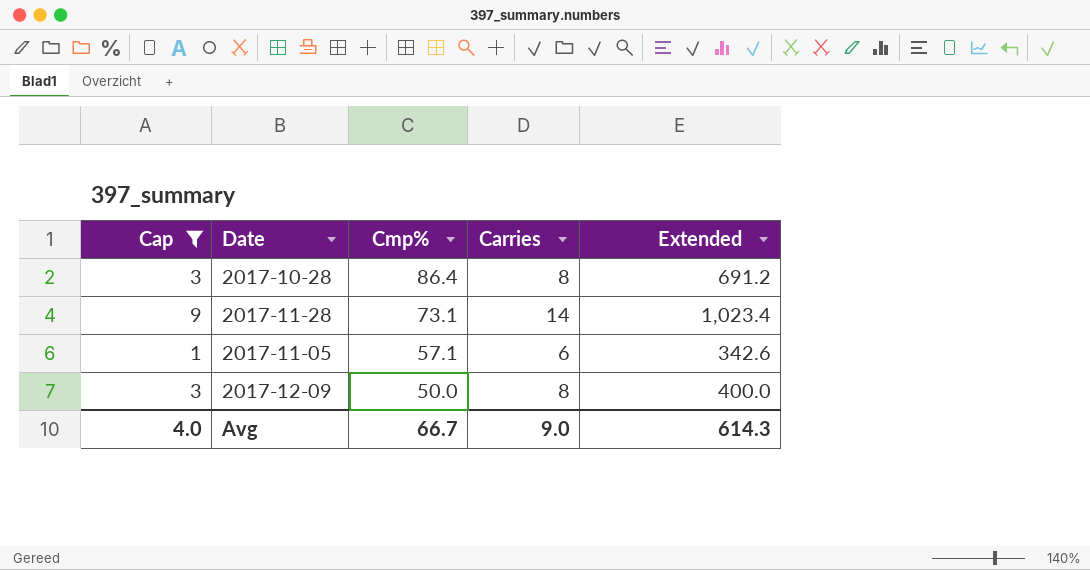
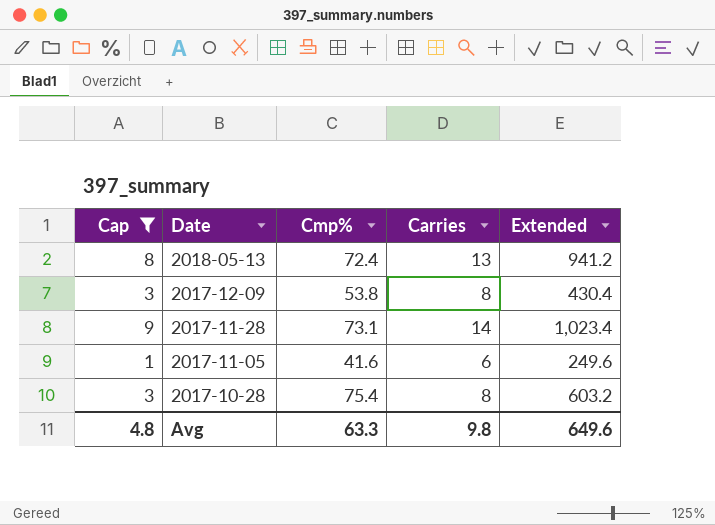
row order: Cmp% descending -> Date descending
row 2018-05-13: none -> 8 | 72.4 | 13 | 941.2
2017-12-09 | Cmp%: 50.0 -> 53.8
2017-12-09 | Extended: 400.0 -> 430.4
2017-11-05 | Cmp%: 57.1 -> 41.6
2017-11-05 | Extended: 342.6 -> 249.6
2017-10-28 | Cmp%: 86.4 -> 75.4
2017-10-28 | Extended: 691.2 -> 603.2
Avg | Cap: 4.0 -> 4.8
Avg | Cmp%: 66.7 -> 63.3
Avg | Carries: 9.0 -> 9.8
Avg | Extended: 614.3 -> 649.6

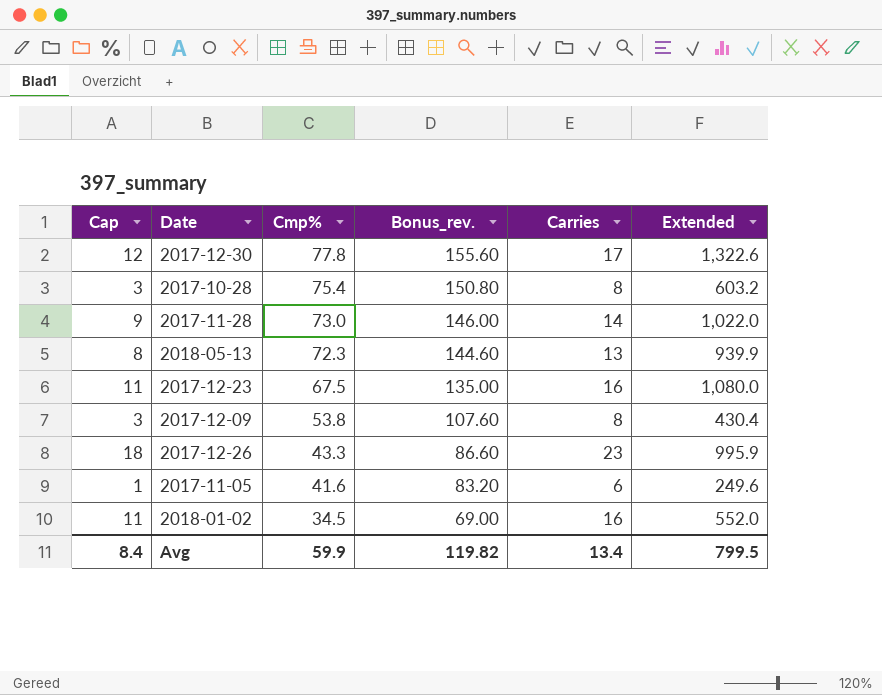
filter: Cap <= 9 -> none
row order: Date descending -> Cmp% descending
column Bonus_rev. | formula: none -> [Cmp%] * 2
2017-11-28 | Cmp%: 73.1 -> 73.0
2017-11-28 | Extended: 1,023.4 -> 1,022.0
2018-05-13 | Cmp%: 72.4 -> 72.3
2018-05-13 | Extended: 941.2 -> 939.9
Avg | Cap: 4.8 -> 8.4
Avg | Cmp%: 63.3 -> 59.9
Avg | Carries: 9.8 -> 13.4
Avg | Extended: 649.6 -> 799.5

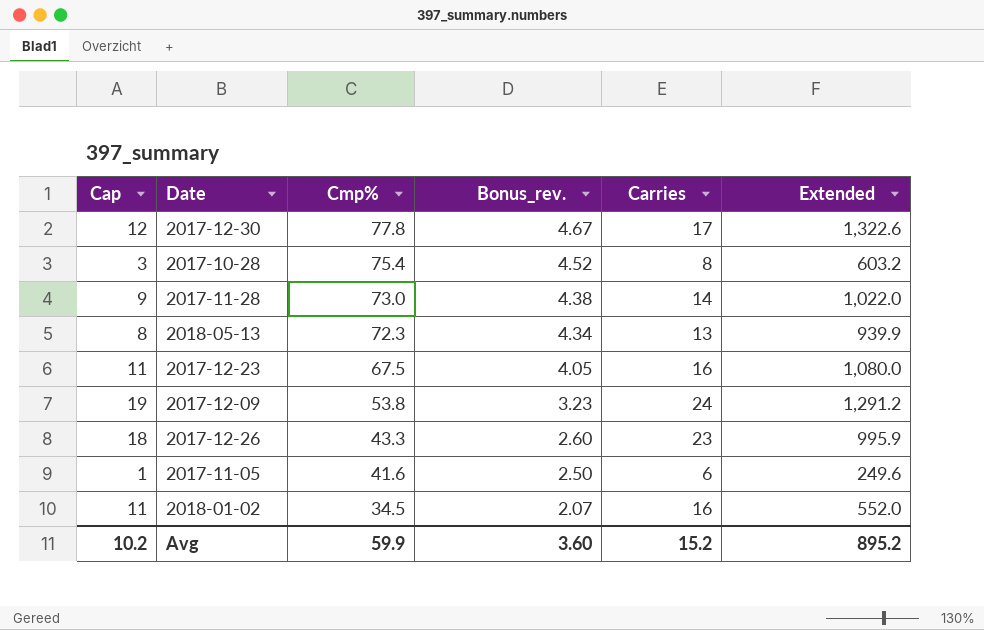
column Bonus_rev. | formula: [Cmp%] * 2 -> [Cmp%] * 0.06
2017-12-09 | Cap: 3 -> 19
2017-12-09 | Carries: 8 -> 24
2017-12-09 | Extended: 430.4 -> 1,291.2
Avg | Cap: 8.4 -> 10.2
Avg | Bonus_rev.: 119.82 -> 3.60
Avg | Carries: 13.4 -> 15.2
Avg | Extended: 799.5 -> 895.2

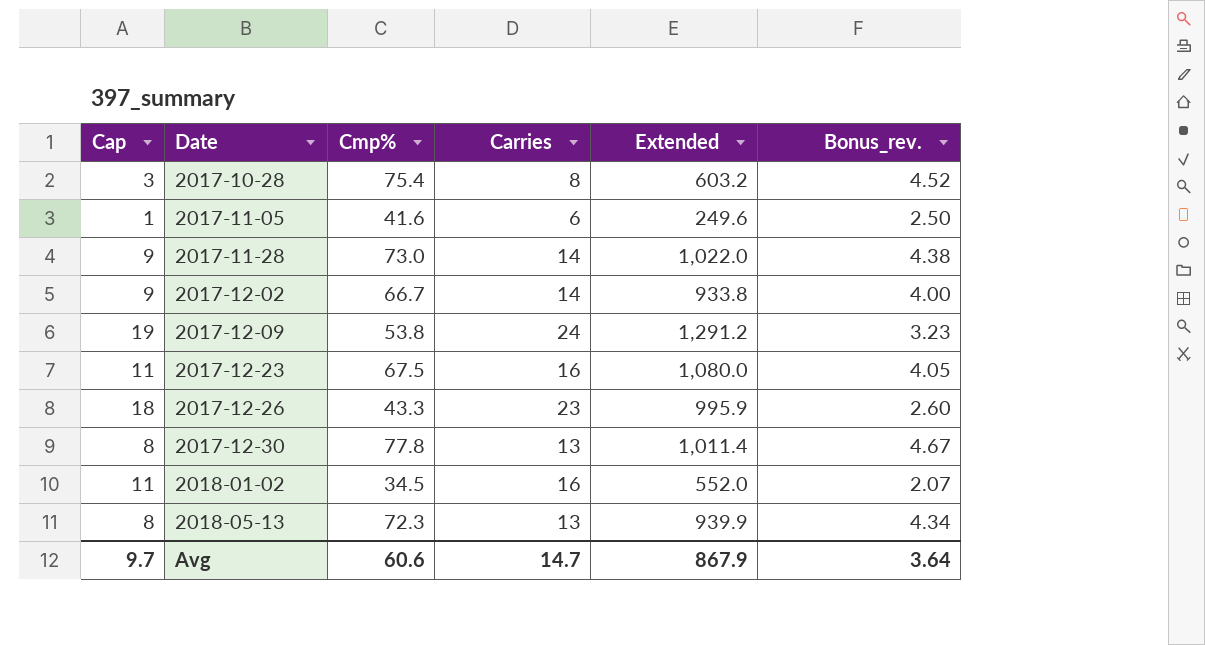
row order: Cmp% descending -> Date ascending
column Bonus_rev. | position: 4 -> 6
row 2017-12-02: none -> 9 | 66.7 | 14 | 933.8 | 4.00
2017-12-30 | Cap: 12 -> 8
2017-12-30 | Carries: 17 -> 13
2017-12-30 | Extended: 1,322.6 -> 1,011.4
Avg | Cap: 10.2 -> 9.7
Avg | Cmp%: 59.9 -> 60.6
Avg | Carries: 15.2 -> 14.7
Avg | Extended: 895.2 -> 867.9
Avg | Bonus_rev.: 3.60 -> 3.64

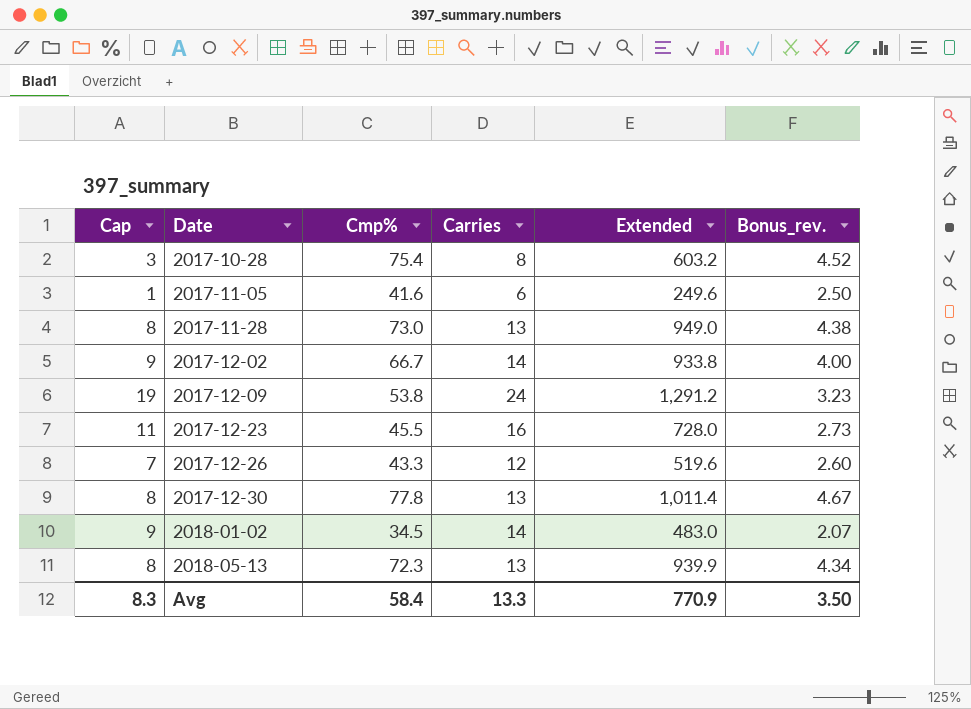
2017-11-28 | Cap: 9 -> 8
2017-11-28 | Carries: 14 -> 13
2017-11-28 | Extended: 1,022.0 -> 949.0
2017-12-23 | Cmp%: 67.5 -> 45.5
2017-12-23 | Extended: 1,080.0 -> 728.0
2017-12-23 | Bonus_rev.: 4.05 -> 2.73
2017-12-26 | Cap: 18 -> 7
2017-12-26 | Carries: 23 -> 12
2017-12-26 | Extended: 995.9 -> 519.6
2018-01-02 | Cap: 11 -> 9
2018-01-02 | Carries: 16 -> 14
2018-01-02 | Extended: 552.0 -> 483.0
Avg | Cap: 9.7 -> 8.3
Avg | Cmp%: 60.6 -> 58.4
Avg | Carries: 14.7 -> 13.3
Avg | Extended: 867.9 -> 770.9
Avg | Bonus_rev.: 3.64 -> 3.50

